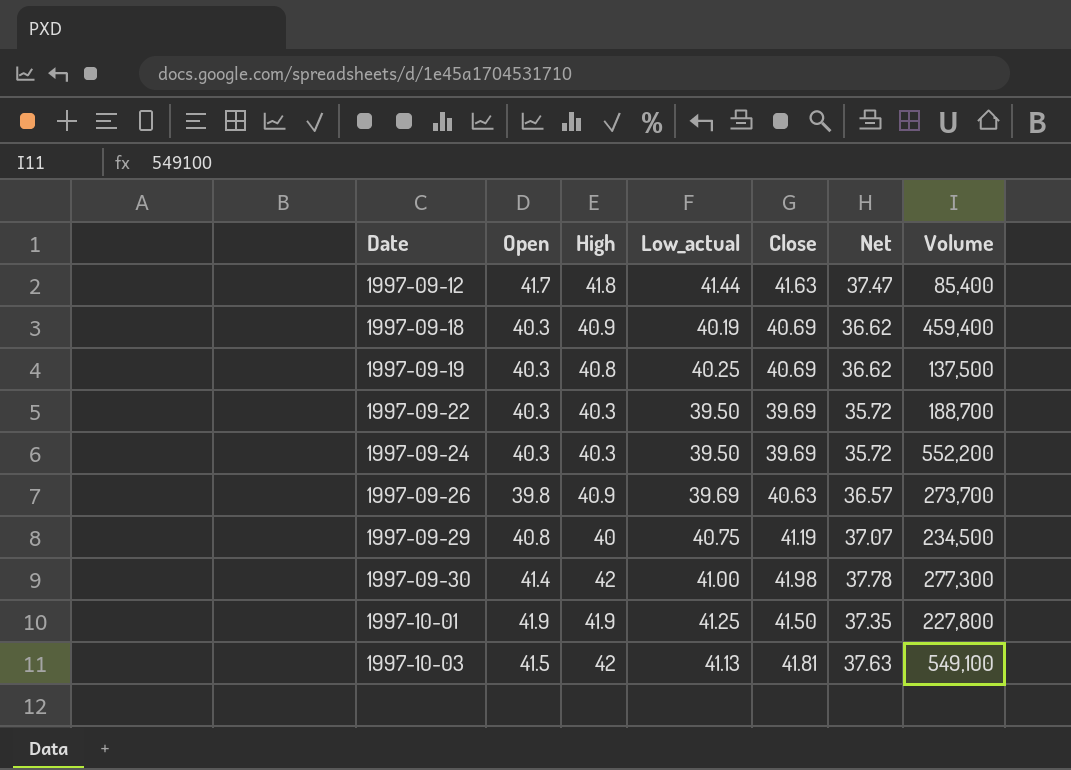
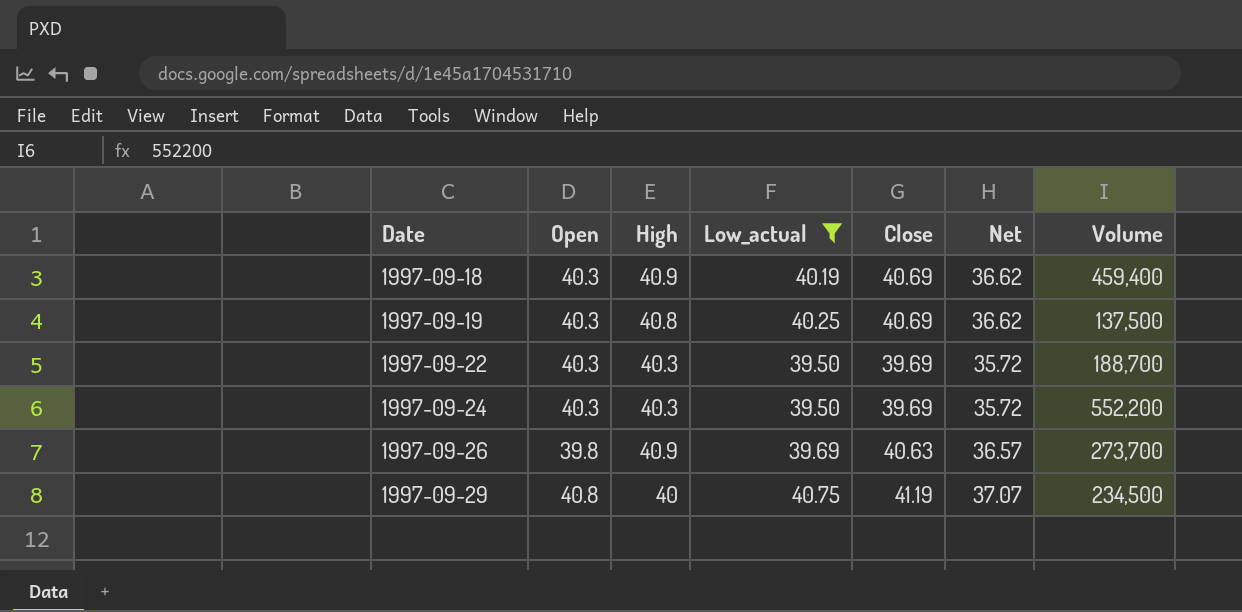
filter: none -> Low_actual <= 40.75

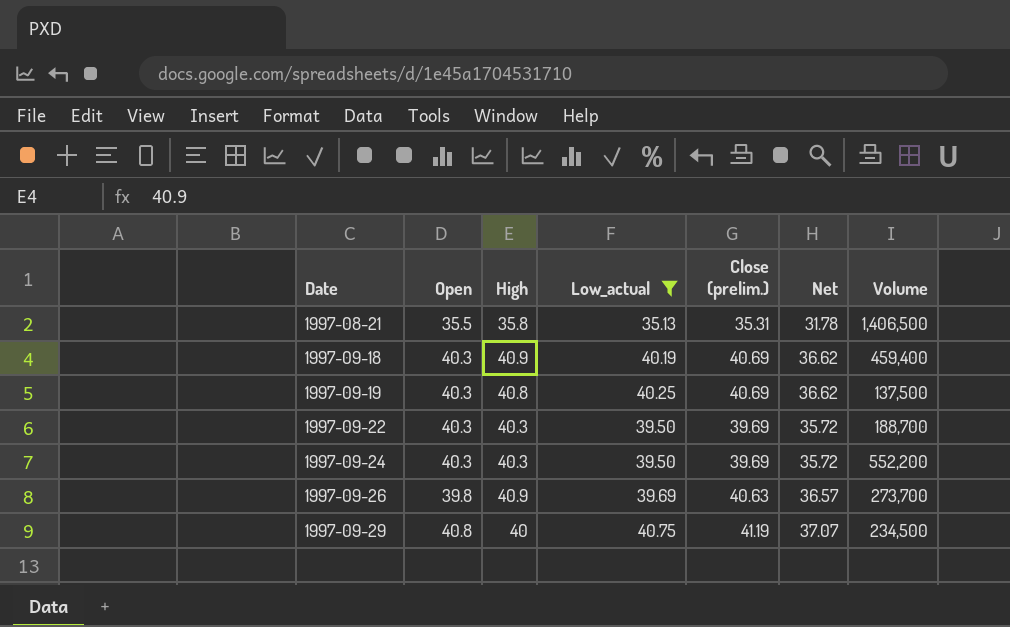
column name: Close -> Close (prelim.)
row 1997-08-21: none -> 35.5 | 35.8 | 35.13 | 35.31 | 31.78 | 1,406,500

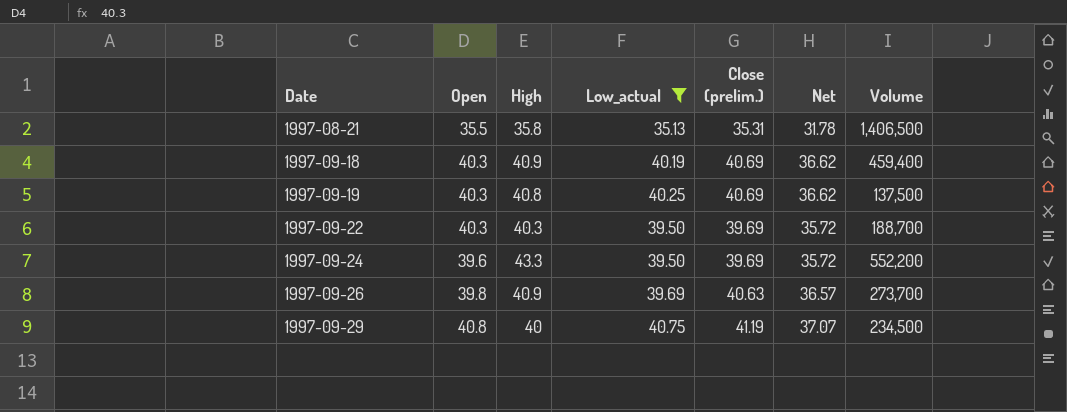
1997-09-24 | Open: 40.3 -> 39.6
1997-09-24 | High: 40.3 -> 43.3

